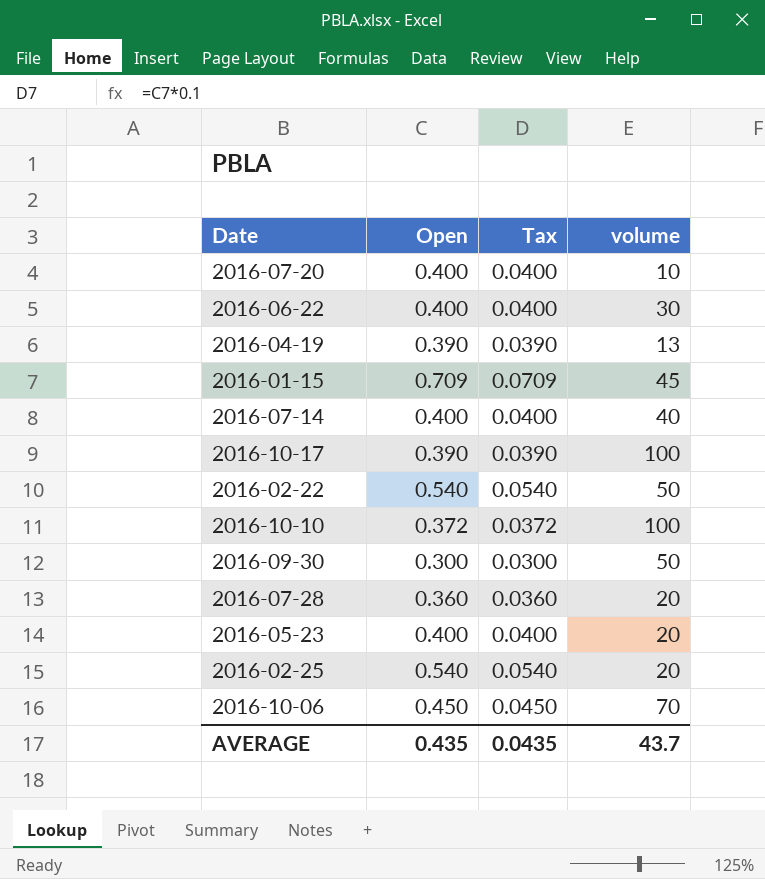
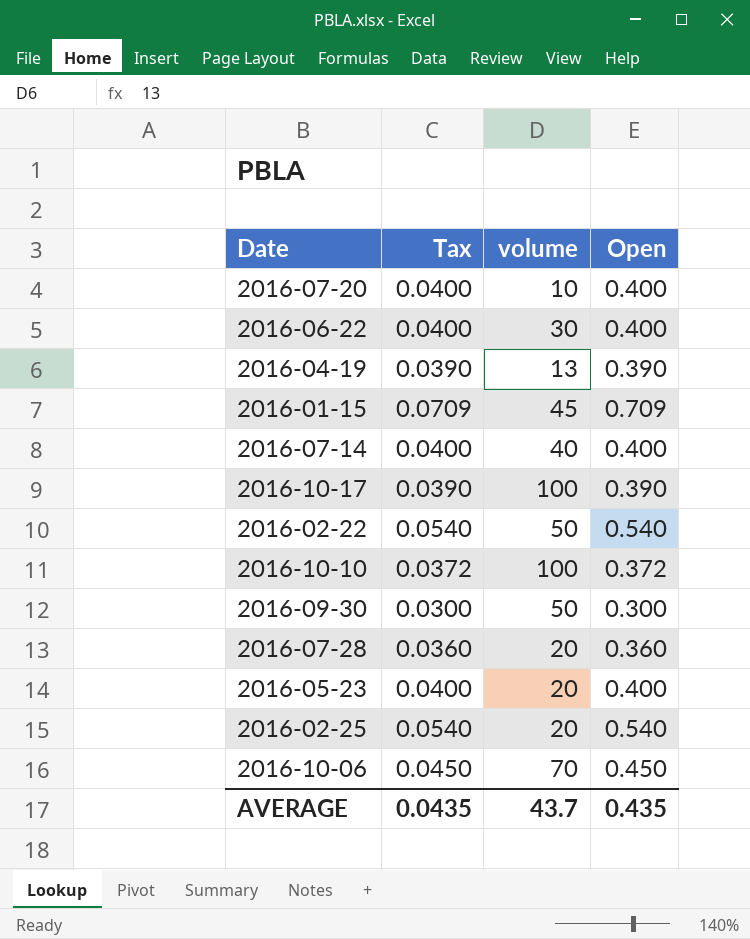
column Open | position: 2 -> 4

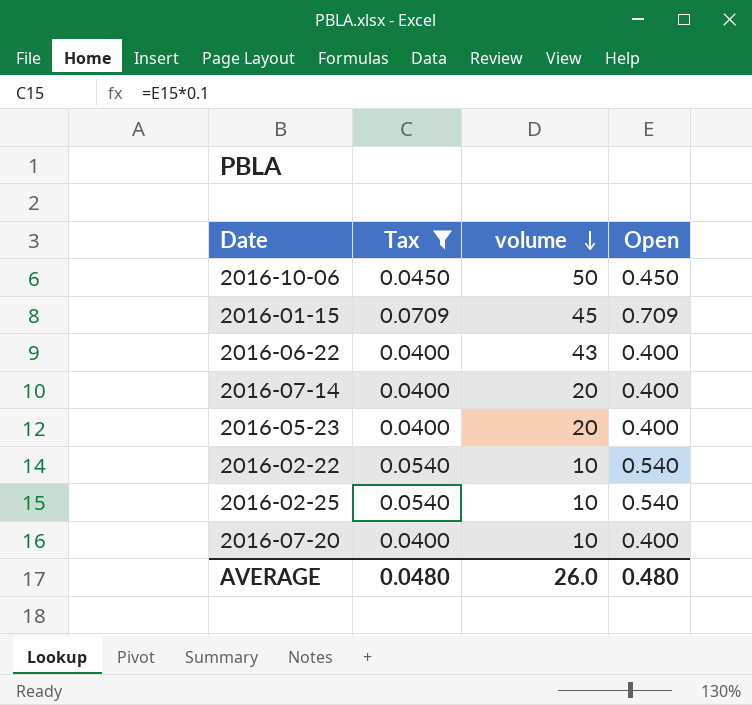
filter: none -> Tax >= 0.0400
row order: none -> volume descending
2016-10-06 | volume: 70 -> 50
2016-06-22 | volume: 30 -> 43
2016-07-14 | volume: 40 -> 20
2016-02-22 | volume: 50 -> 10
2016-02-25 | volume: 20 -> 10
AVERAGE | Tax: 0.0435 -> 0.0480
AVERAGE | volume: 43.7 -> 26.0
AVERAGE | Open: 0.435 -> 0.480

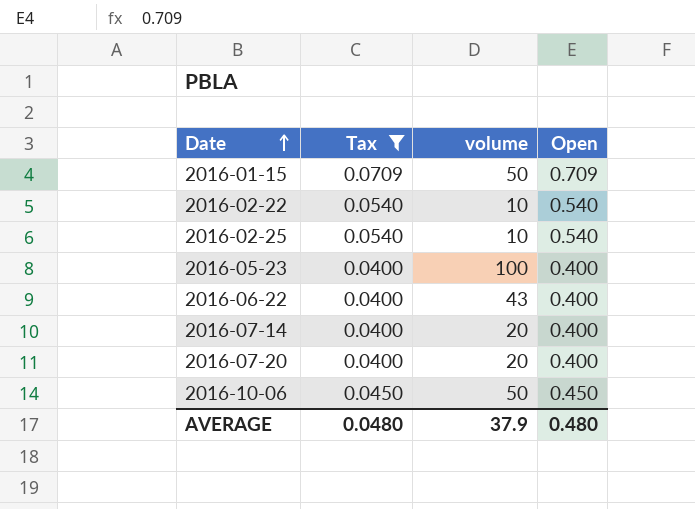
row order: volume descending -> Date ascending
2016-01-15 | volume: 45 -> 50
2016-05-23 | volume: 20 -> 100
2016-07-20 | volume: 10 -> 20
AVERAGE | volume: 26.0 -> 37.9

